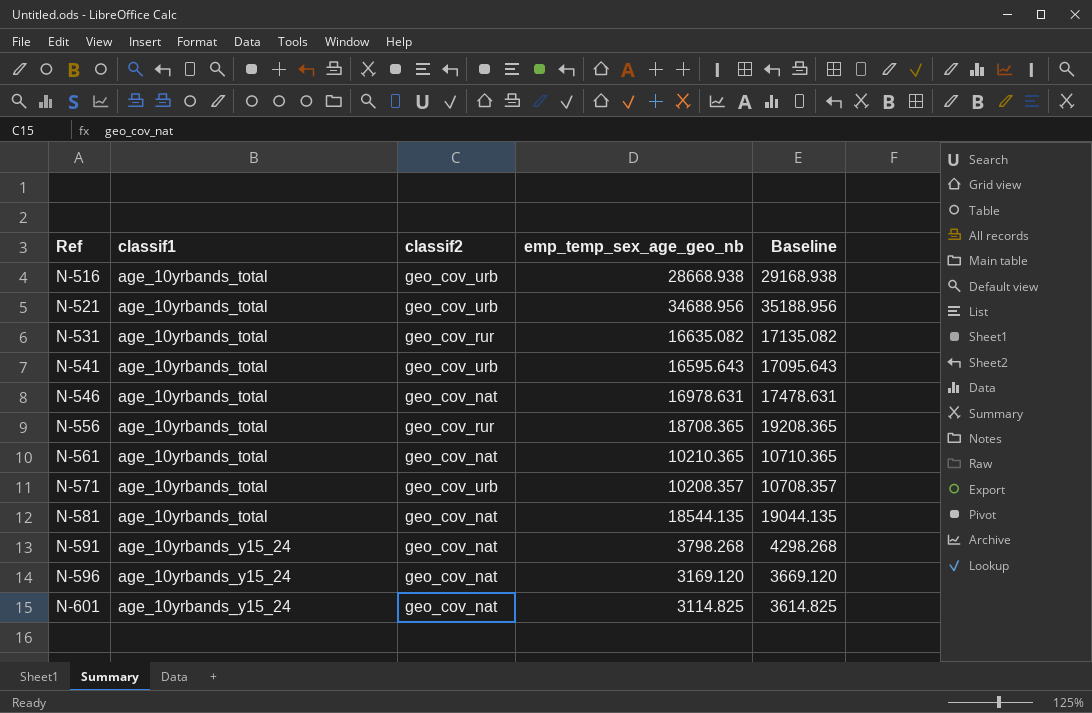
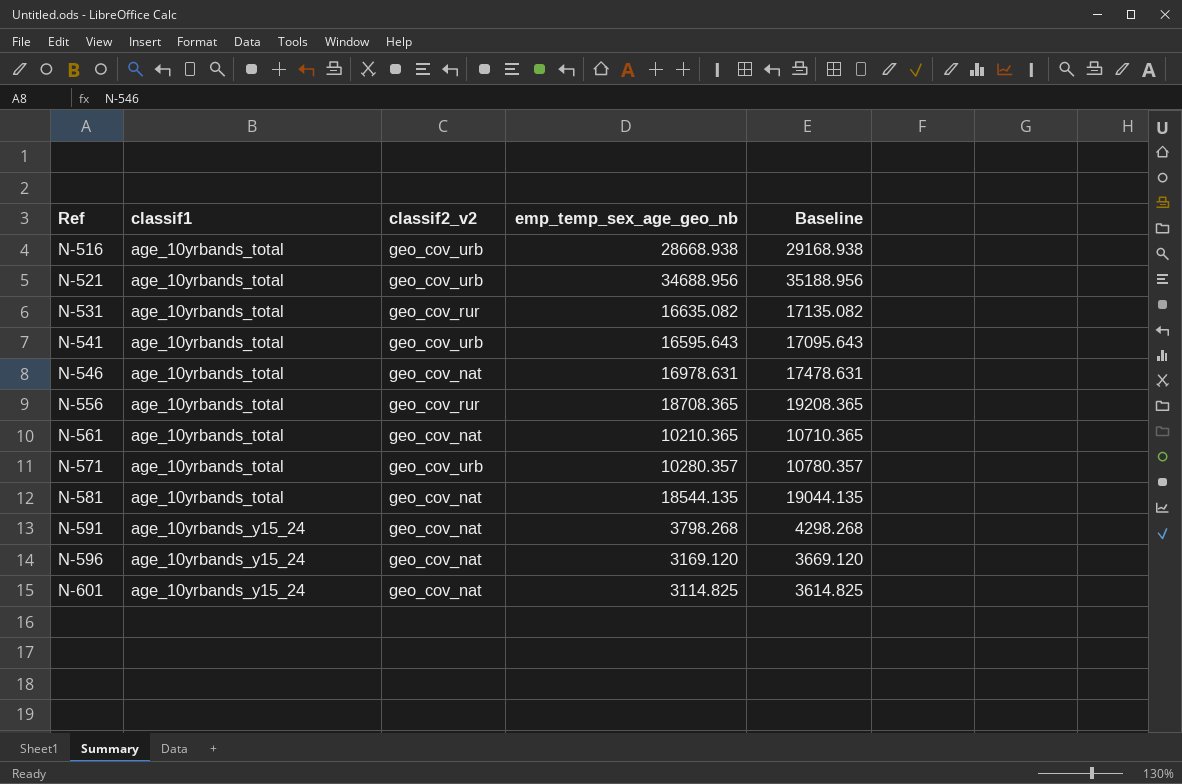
column name: classif2 -> classif2_v2
N-571 | emp_temp_sex_age_geo_nb: 10208.357 -> 10280.357
N-571 | Baseline: 10708.357 -> 10780.357

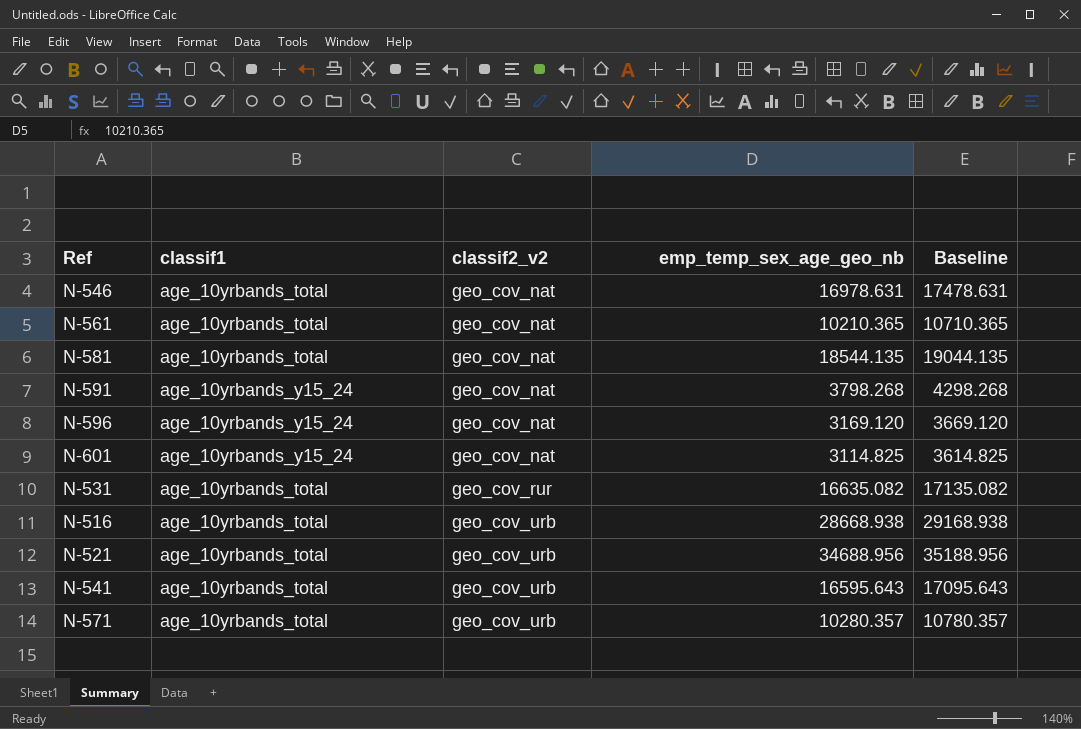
row order: Ref ascending -> classif2_v2 ascending
row N-556: age_10yrbands_total | geo_cov_rur | 18708.365 | 19208.365 -> none

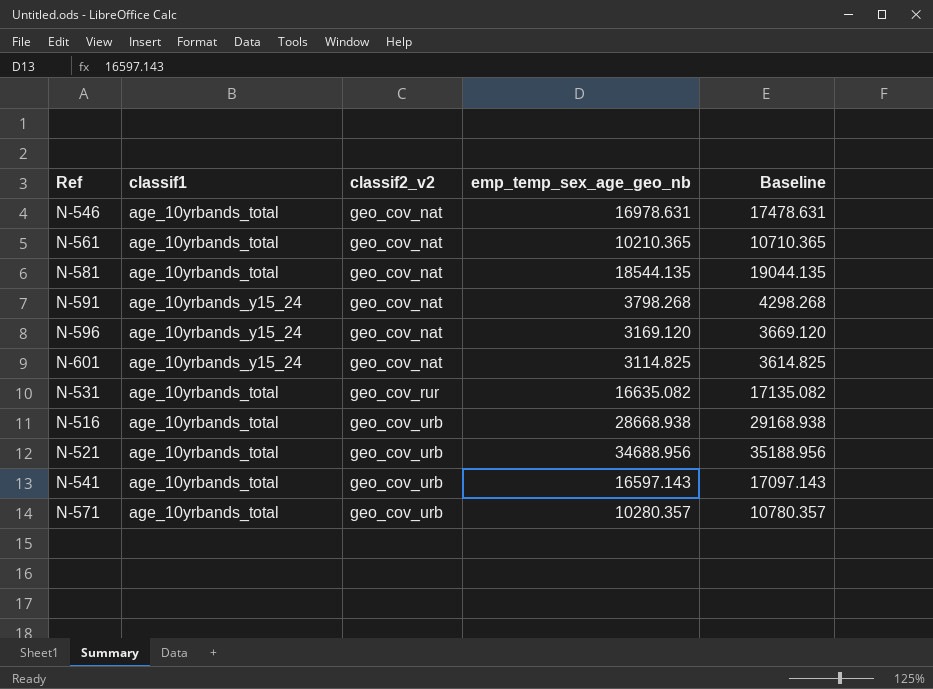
N-541 | emp_temp_sex_age_geo_nb: 16595.643 -> 16597.143
N-541 | Baseline: 17095.643 -> 17097.143

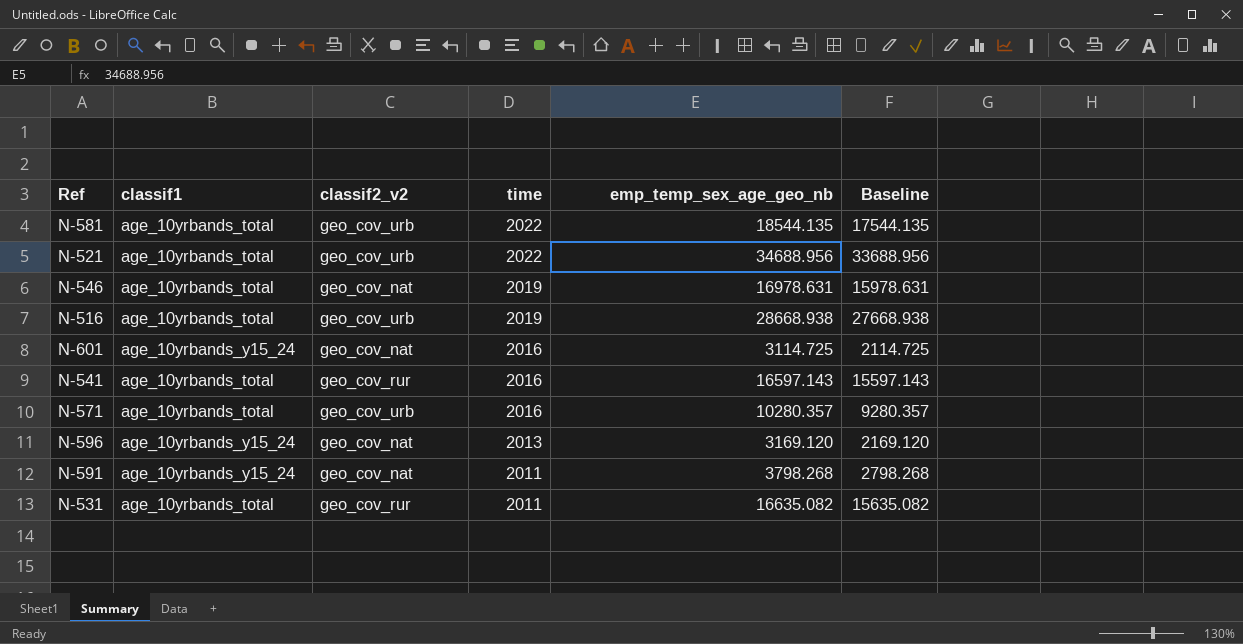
row order: classif2_v2 ascending -> time descending
column time | position: none -> 4
column Baseline | formula: [emp_temp_sex_age_geo_nb] + 500 -> [emp_temp_sex_age_geo_nb] - 1000
row N-561: age_10yrbands_total | geo_cov_nat | 10210.365 | 10710.365 -> none
N-581 | classif2_v2: geo_cov_nat -> geo_cov_urb
N-601 | emp_temp_sex_age_geo_nb: 3114.825 -> 3114.725
N-541 | classif2_v2: geo_cov_urb -> geo_cov_rur

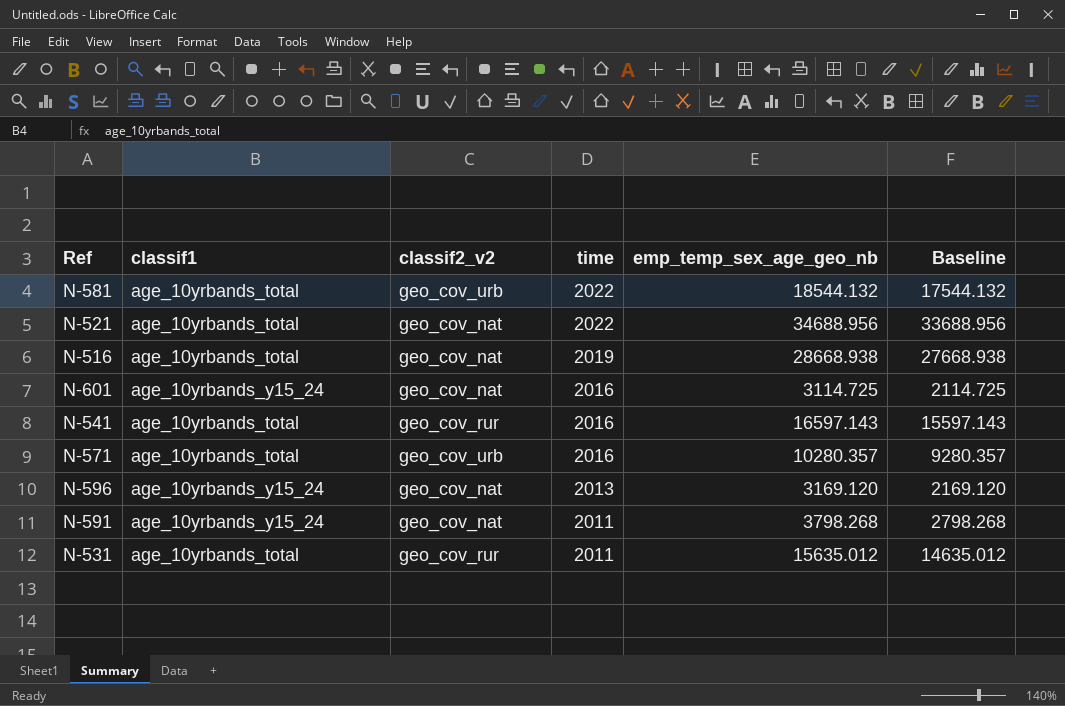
row N-546: age_10yrbands_total | geo_cov_nat | 2019 | 16978.631 | 15978.631 -> none
N-581 | emp_temp_sex_age_geo_nb: 18544.135 -> 18544.132
N-581 | Baseline: 17544.135 -> 17544.132
N-521 | classif2_v2: geo_cov_urb -> geo_cov_nat
N-516 | classif2_v2: geo_cov_urb -> geo_cov_nat
N-531 | emp_temp_sex_age_geo_nb: 16635.082 -> 15635.012
N-531 | Baseline: 15635.082 -> 14635.012

